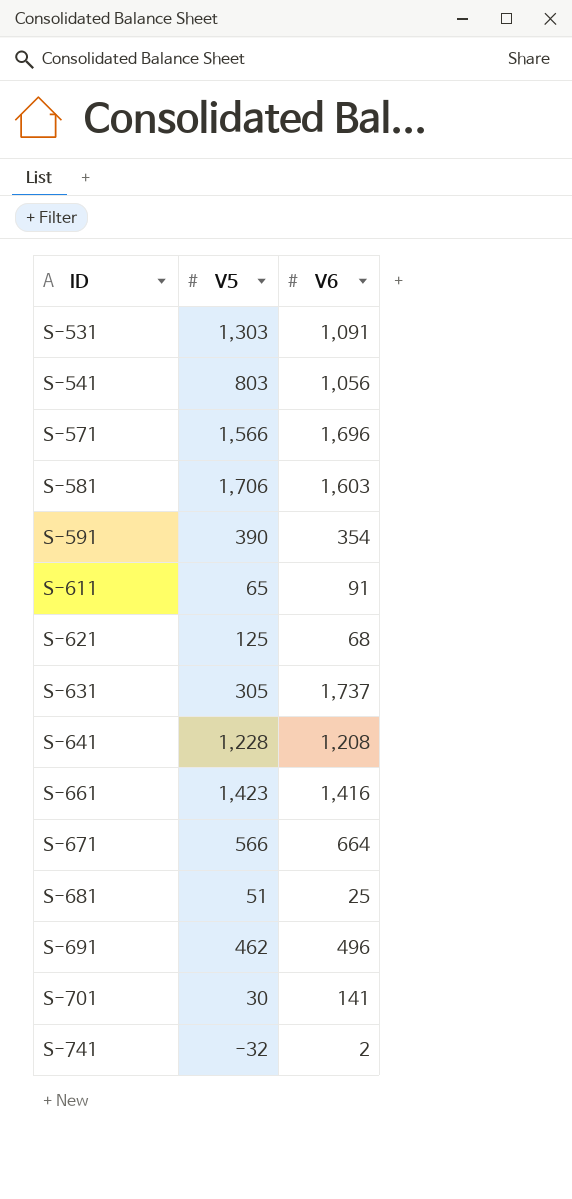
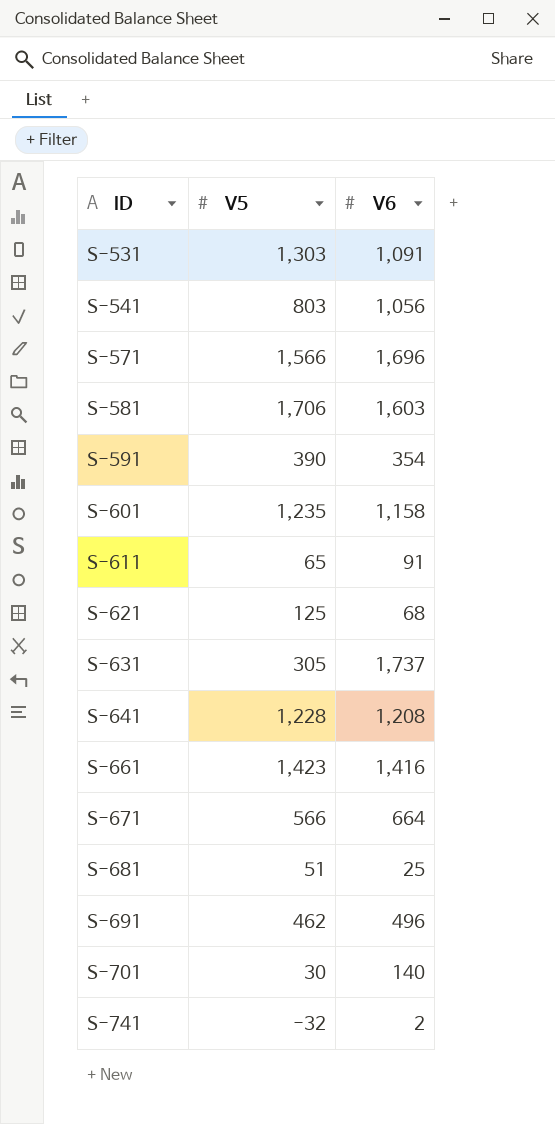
row S-601: none -> 1,235 | 1,158
S-701 | V6: 141 -> 140

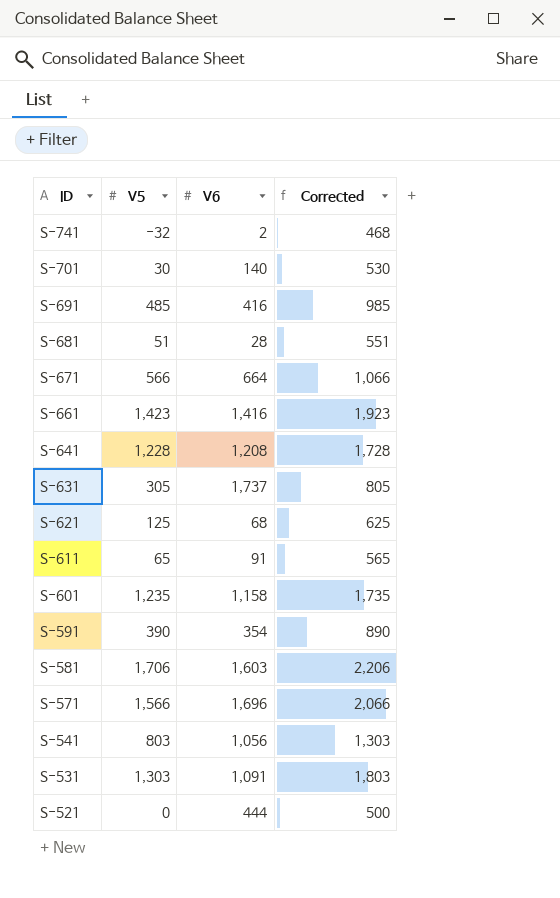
row order: ID ascending -> ID descending
column Corrected | formula: none -> [V5] + 500
S-691 | V5: 462 -> 485
S-691 | V6: 496 -> 416
S-681 | V6: 25 -> 28
row S-521: none -> 0 | 444 | 500

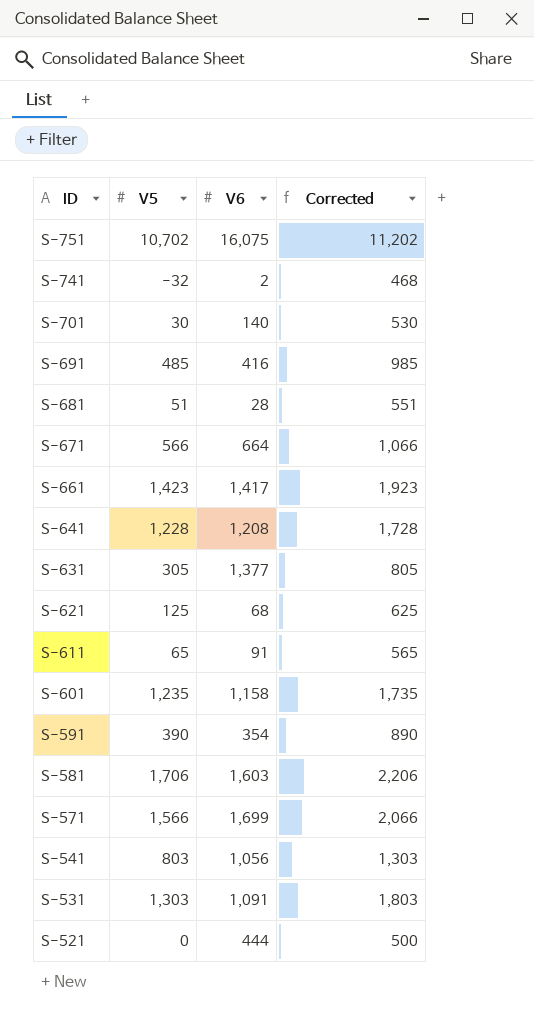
row S-751: none -> 10,702 | 16,075 | 11,202
S-661 | V6: 1,416 -> 1,417
S-631 | V6: 1,737 -> 1,377
S-571 | V6: 1,696 -> 1,699

